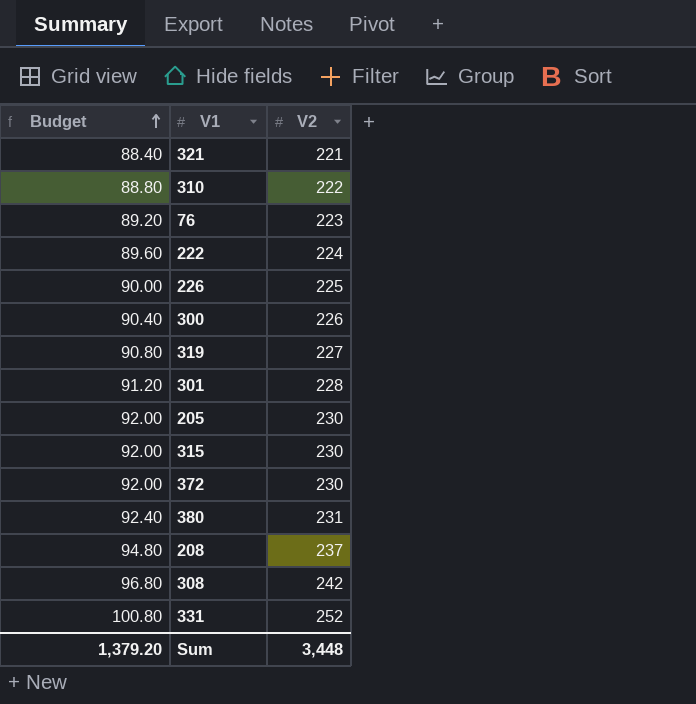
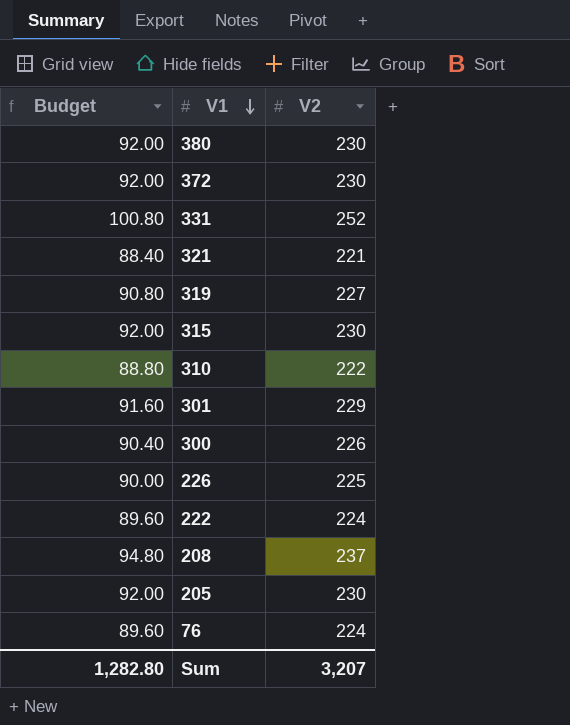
row order: Budget ascending -> V1 descending
row 308: 96.80 | 242 -> none
380 | Budget: 92.40 -> 92.00
380 | V2: 231 -> 230
301 | Budget: 91.20 -> 91.60
301 | V2: 228 -> 229
76 | Budget: 89.20 -> 89.60
76 | V2: 223 -> 224
Sum | Budget: 1,379.20 -> 1,282.80
Sum | V2: 3,448 -> 3,207

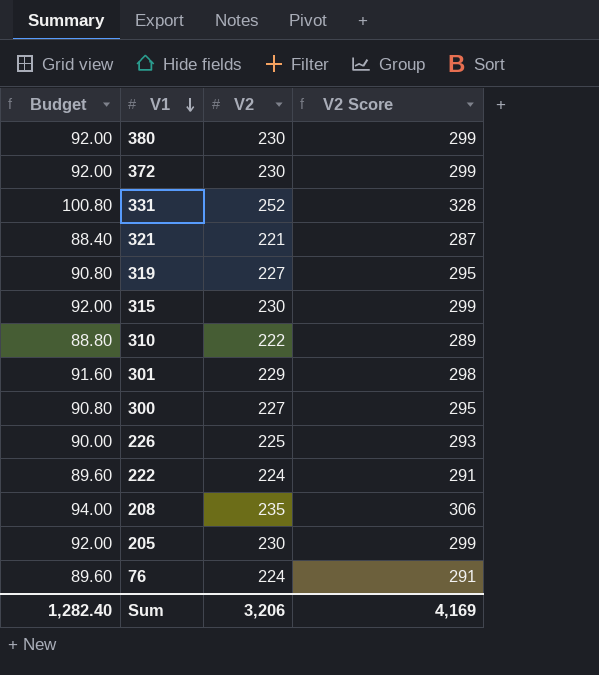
column V2 Score | formula: none -> [V2] * 1.3
300 | Budget: 90.40 -> 90.80
300 | V2: 226 -> 227
208 | Budget: 94.80 -> 94.00
208 | V2: 237 -> 235
Sum | Budget: 1,282.80 -> 1,282.40
Sum | V2: 3,207 -> 3,206

